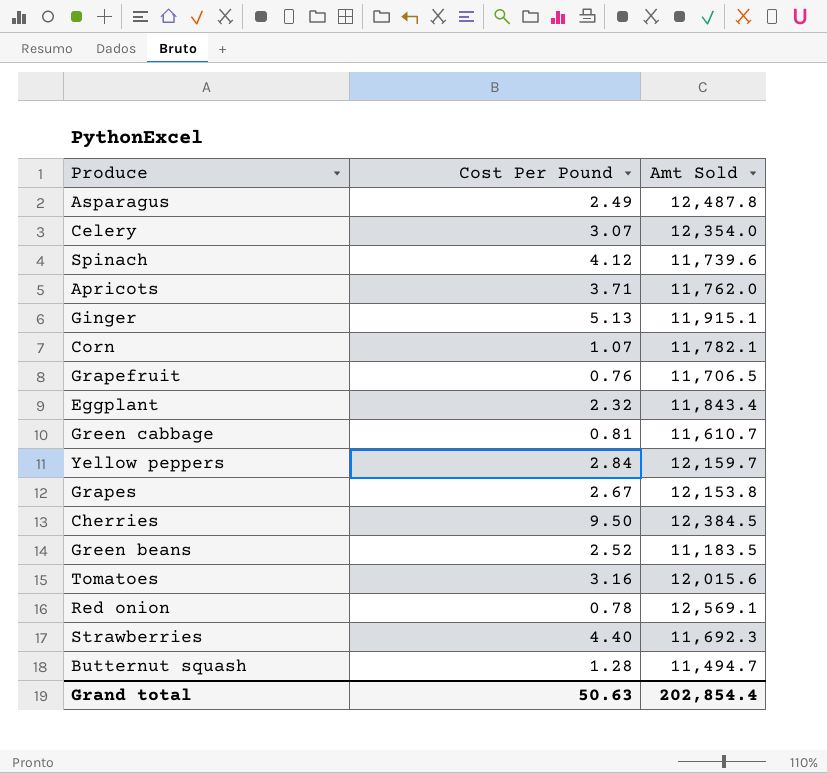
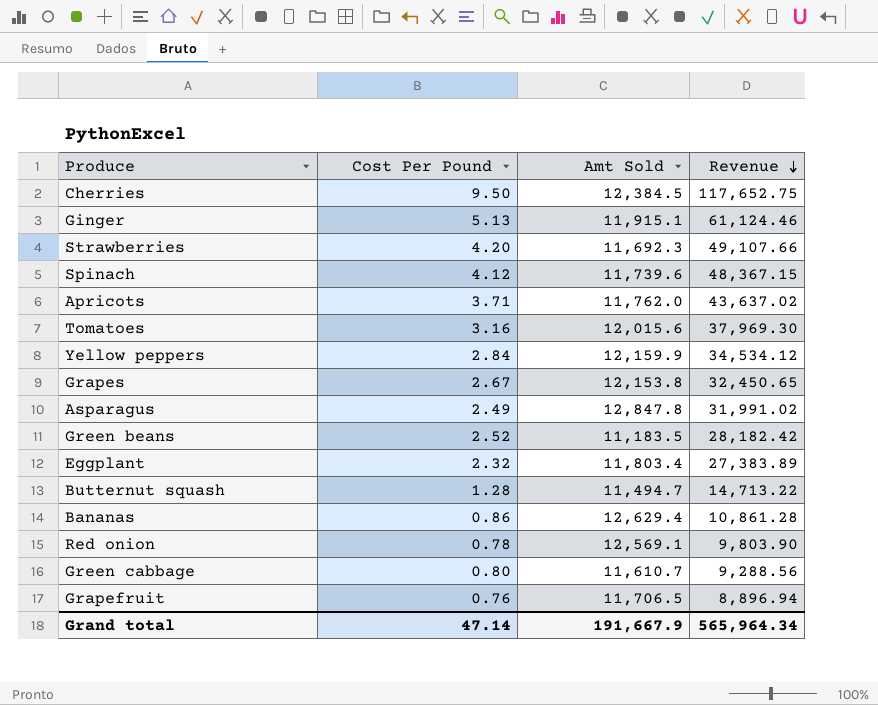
row order: none -> Revenue descending
column Revenue | formula: none -> [Cost Per Pound] * [Amt Sold]
row Celery: 3.07 | 12,354.0 -> none
row Corn: 1.07 | 11,782.1 -> none
Strawberries | Cost Per Pound: 4.40 -> 4.20
Yellow peppers | Amt Sold: 12,159.7 -> 12,159.9
Asparagus | Amt Sold: 12,487.8 -> 12,847.8
Eggplant | Amt Sold: 11,843.4 -> 11,803.4
row Bananas: none -> 0.86 | 12,629.4 | 10,861.28
Green cabbage | Cost Per Pound: 0.81 -> 0.80
Grand total | Cost Per Pound: 50.63 -> 47.14
Grand total | Amt Sold: 202,854.4 -> 191,667.9

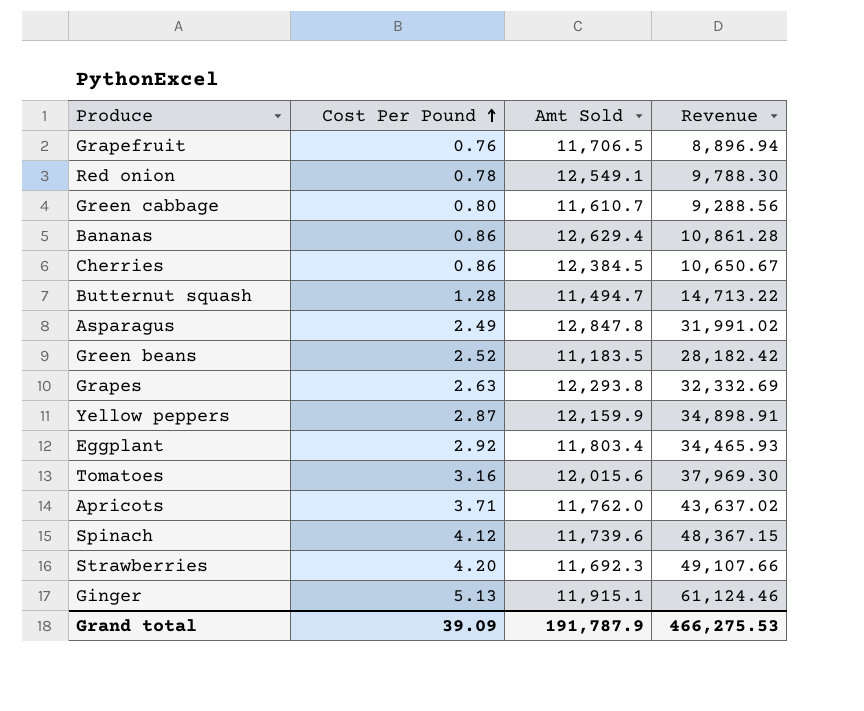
row order: Revenue descending -> Cost Per Pound ascending
Red onion | Amt Sold: 12,569.1 -> 12,549.1
Red onion | Revenue: 9,803.90 -> 9,788.30
Cherries | Cost Per Pound: 9.50 -> 0.86
Cherries | Revenue: 117,652.75 -> 10,650.67
Grapes | Cost Per Pound: 2.67 -> 2.63
Grapes | Amt Sold: 12,153.8 -> 12,293.8
Grapes | Revenue: 32,450.65 -> 32,332.69
Yellow peppers | Cost Per Pound: 2.84 -> 2.87
Yellow peppers | Revenue: 34,534.12 -> 34,898.91
Eggplant | Cost Per Pound: 2.32 -> 2.92
Eggplant | Revenue: 27,383.89 -> 34,465.93
Grand total | Cost Per Pound: 47.14 -> 39.09
Grand total | Amt Sold: 191,667.9 -> 191,787.9
Grand total | Revenue: 565,964.34 -> 466,275.53

